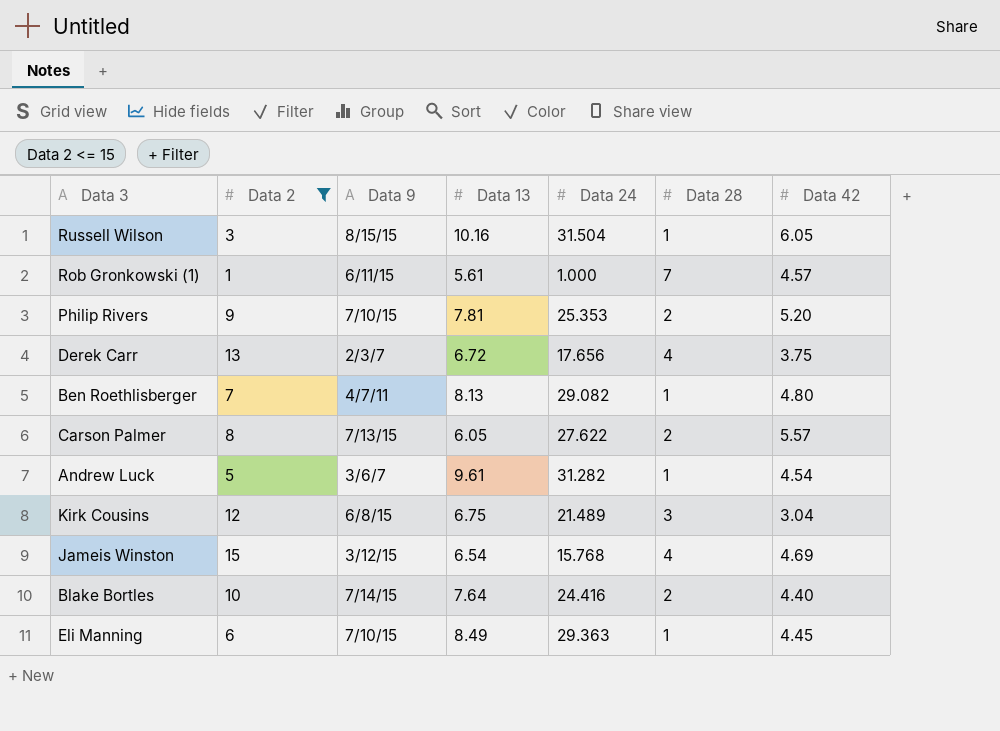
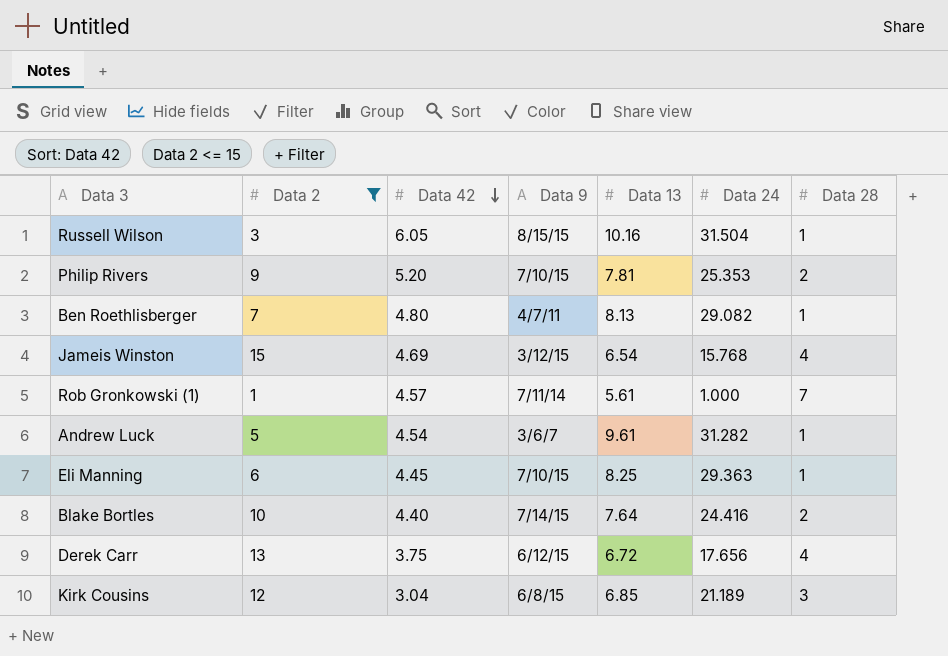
row order: none -> Data 42 descending
column Data 42 | position: 7 -> 3
row Carson Palmer: 8 | 7/13/15 | 6.05 | 27.622 | 2 | 5.57 -> none
Rob Gronkowski (1) | Data 9: 6/11/15 -> 7/11/14
Eli Manning | Data 13: 8.49 -> 8.25
Derek Carr | Data 9: 2/3/7 -> 6/12/15
Kirk Cousins | Data 13: 6.75 -> 6.85
Kirk Cousins | Data 24: 21.489 -> 21.189

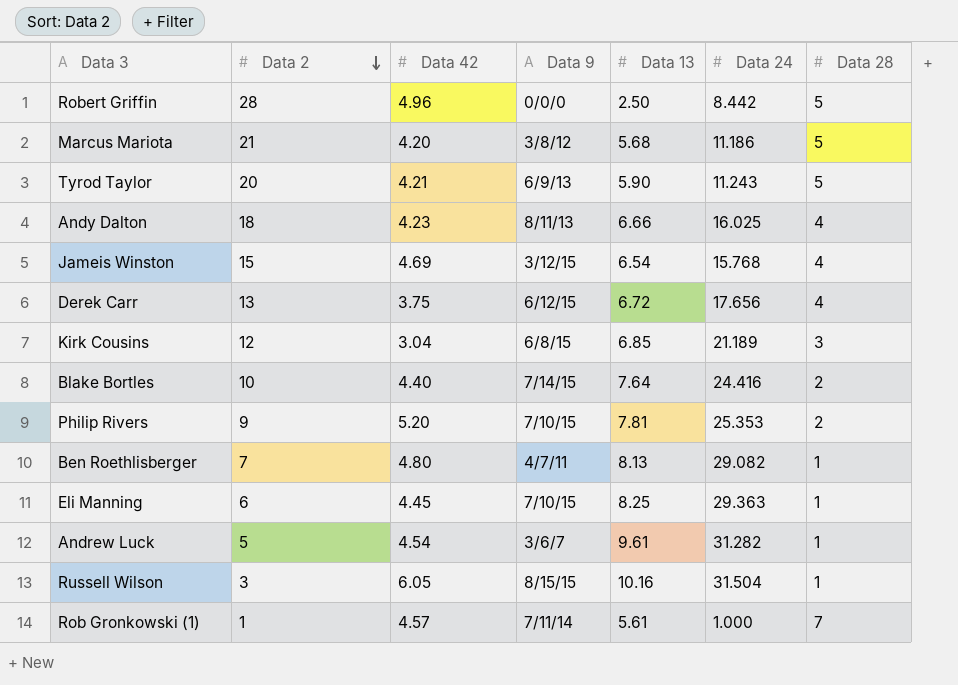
filter: Data 2 <= 15 -> none
row order: Data 42 descending -> Data 2 descending

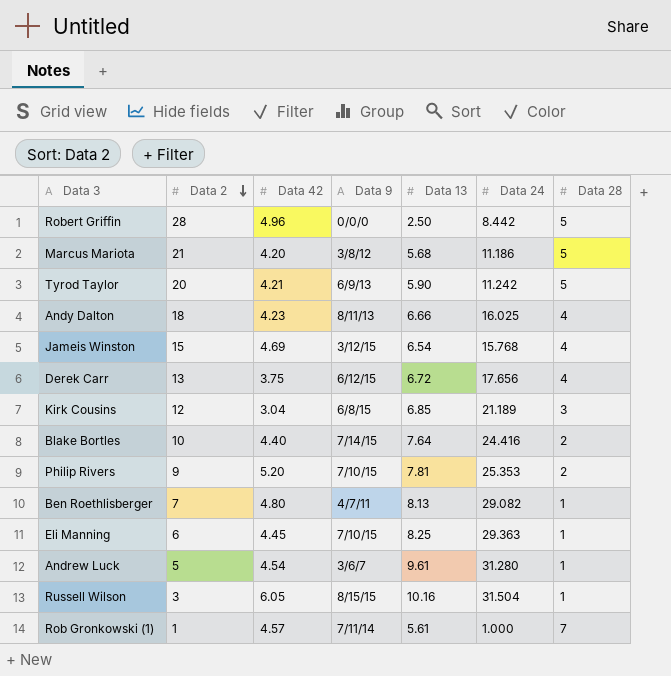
Tyrod Taylor | Data 24: 11.243 -> 11.242
Andrew Luck | Data 24: 31.282 -> 31.280

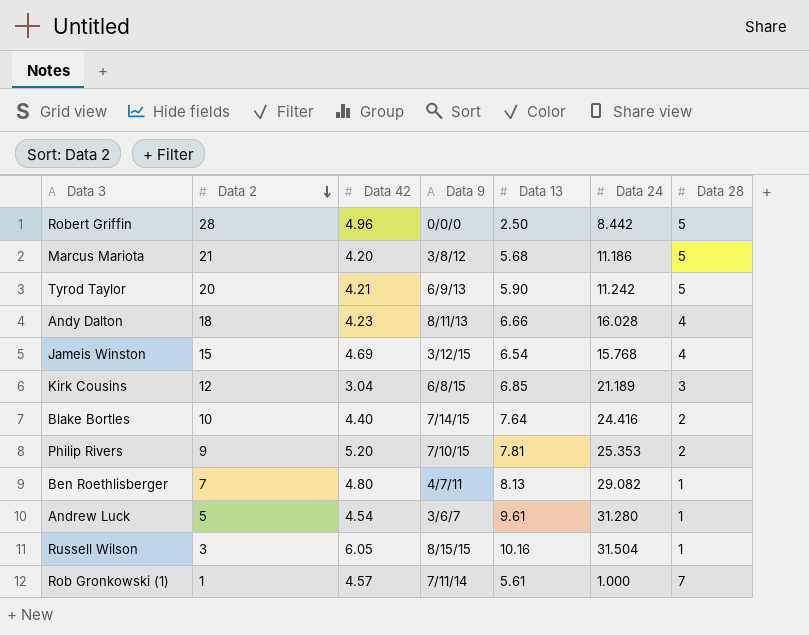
row Derek Carr: 13 | 3.75 | 6/12/15 | 6.72 | 17.656 | 4 -> none
row Eli Manning: 6 | 4.45 | 7/10/15 | 8.25 | 29.363 | 1 -> none
Andy Dalton | Data 24: 16.025 -> 16.028

